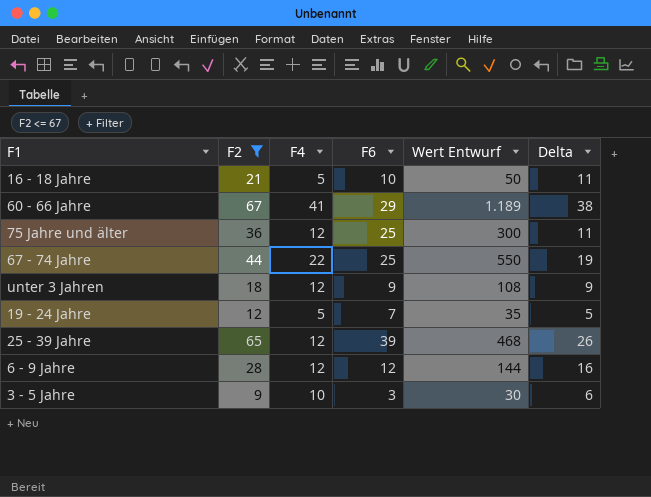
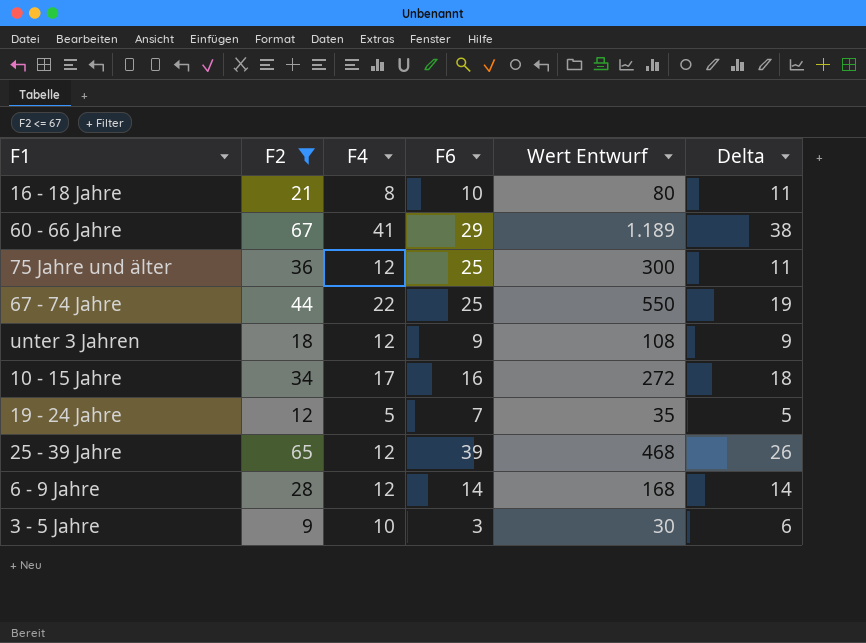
16 - 18 Jahre | F4: 5 -> 8
16 - 18 Jahre | Wert Entwurf: 50 -> 80
row 10 - 15 Jahre: none -> 34 | 17 | 16 | 272 | 18
6 - 9 Jahre | F6: 12 -> 14
6 - 9 Jahre | Wert Entwurf: 144 -> 168
6 - 9 Jahre | Delta: 16 -> 14

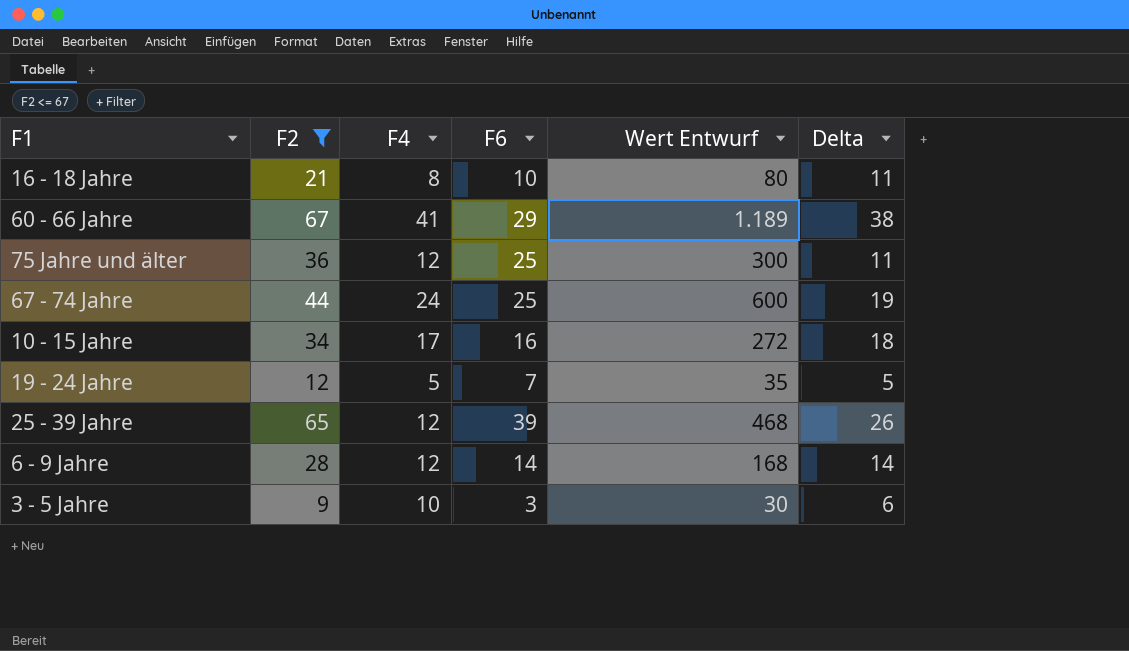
row unter 3 Jahren: 18 | 12 | 9 | 108 | 9 -> none
67 - 74 Jahre | F4: 22 -> 24
67 - 74 Jahre | Wert Entwurf: 550 -> 600

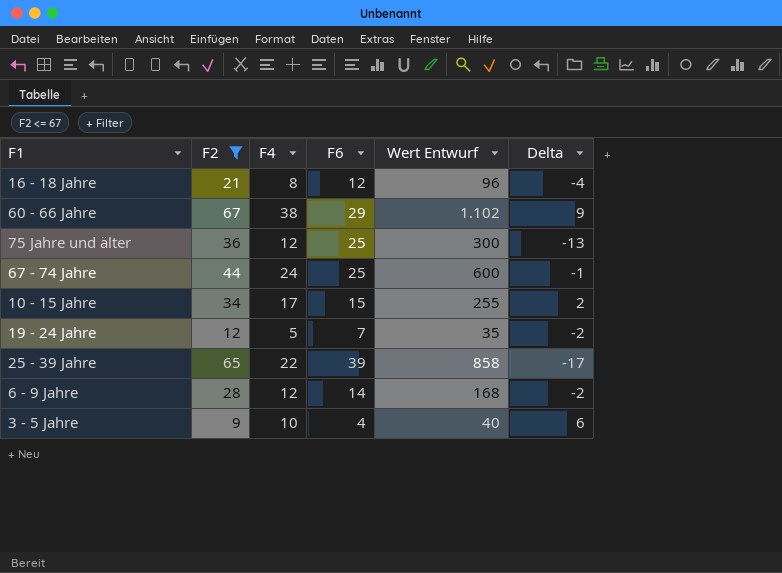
column Delta | formula: [F2] - [F6] -> [F4] - [F6]
16 - 18 Jahre | F6: 10 -> 12
16 - 18 Jahre | Wert Entwurf: 80 -> 96
60 - 66 Jahre | F4: 41 -> 38
60 - 66 Jahre | Wert Entwurf: 1.189 -> 1.102
10 - 15 Jahre | F6: 16 -> 15
10 - 15 Jahre | Wert Entwurf: 272 -> 255
25 - 39 Jahre | F4: 12 -> 22
25 - 39 Jahre | Wert Entwurf: 468 -> 858
3 - 5 Jahre | F6: 3 -> 4
3 - 5 Jahre | Wert Entwurf: 30 -> 40

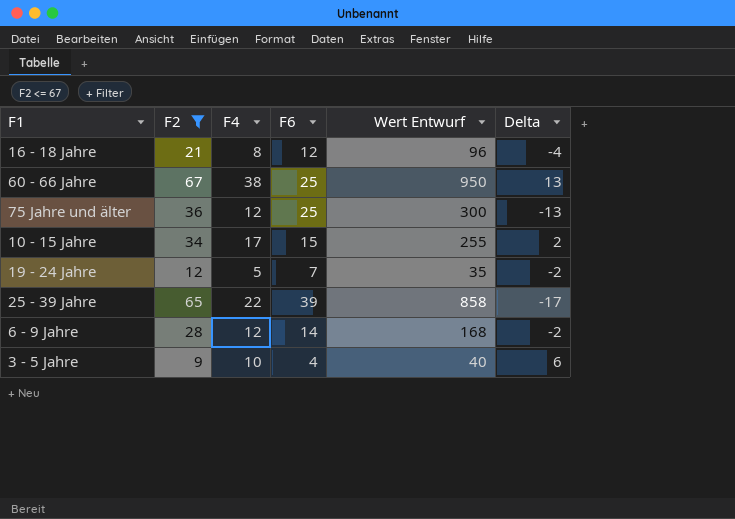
row 67 - 74 Jahre: 44 | 24 | 25 | 600 | -1 -> none
60 - 66 Jahre | F6: 29 -> 25
60 - 66 Jahre | Wert Entwurf: 1.102 -> 950
60 - 66 Jahre | Delta: 9 -> 13

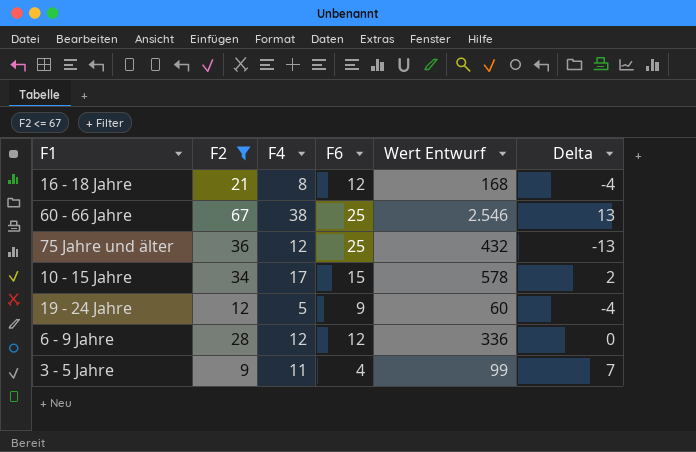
column Wert Entwurf | formula: [F4] * [F6] -> [F2] * [F4]
row 25 - 39 Jahre: 65 | 22 | 39 | 858 | -17 -> none
19 - 24 Jahre | F6: 7 -> 9
19 - 24 Jahre | Delta: -2 -> -4
6 - 9 Jahre | F6: 14 -> 12
6 - 9 Jahre | Delta: -2 -> 0
3 - 5 Jahre | F4: 10 -> 11
3 - 5 Jahre | Delta: 6 -> 7

